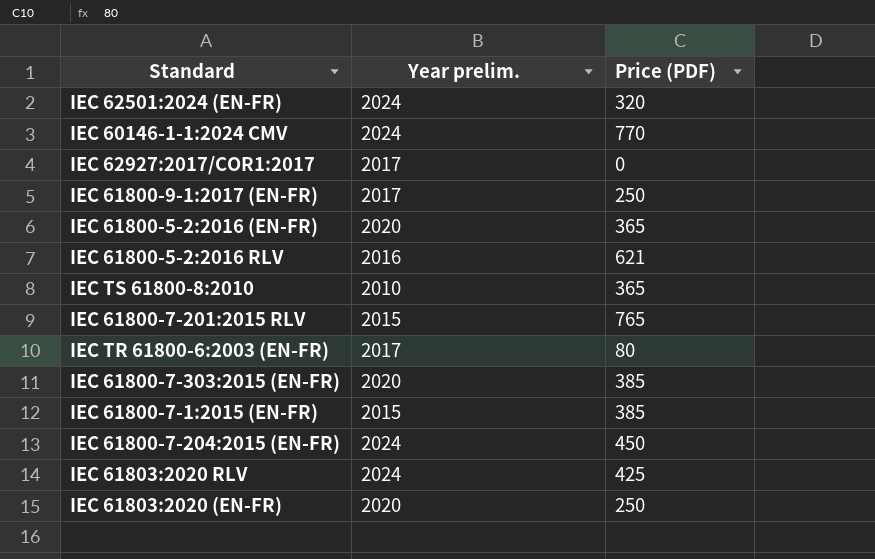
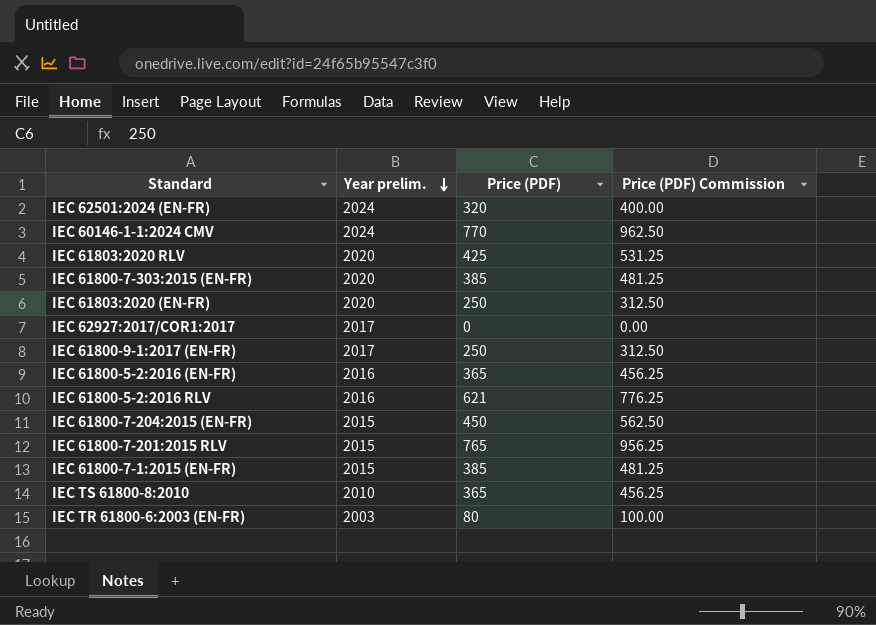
row order: none -> Year prelim. descending
column Price (PDF) Commission | formula: none -> [Price (PDF)] * 1.25
IEC 61803:2020 RLV | Year prelim.: 2024 -> 2020
IEC 61800-5-2:2016 (EN-FR) | Year prelim.: 2020 -> 2016
IEC 61800-7-204:2015 (EN-FR) | Year prelim.: 2024 -> 2015
IEC TR 61800-6:2003 (EN-FR) | Year prelim.: 2017 -> 2003

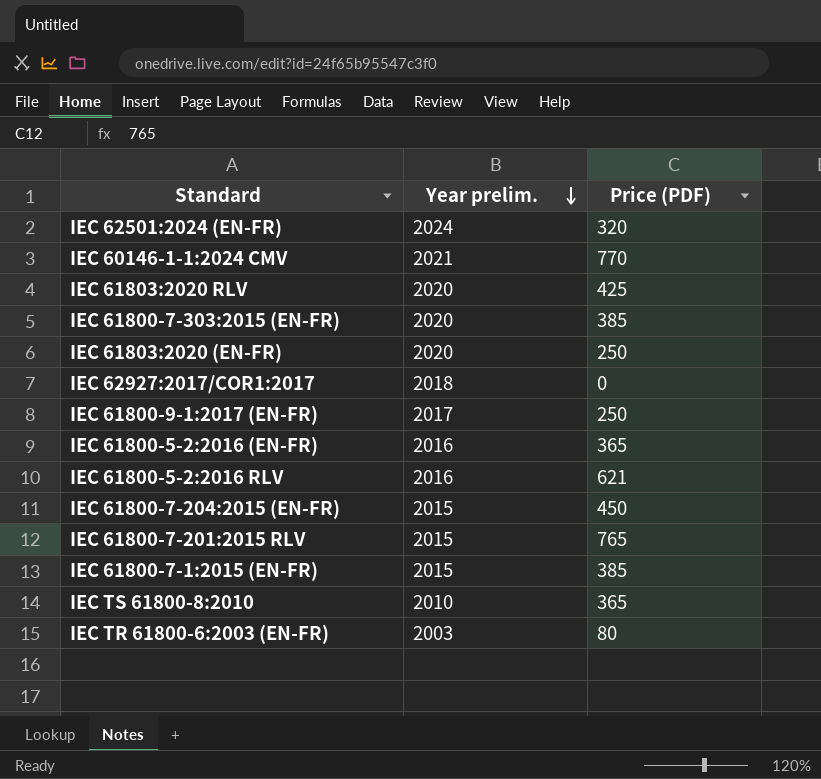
column Price (PDF) Commission | formula: [Price (PDF)] * 1.25 -> none
IEC 60146-1-1:2024 CMV | Year prelim.: 2024 -> 2021
IEC 62927:2017/COR1:2017 | Year prelim.: 2017 -> 2018

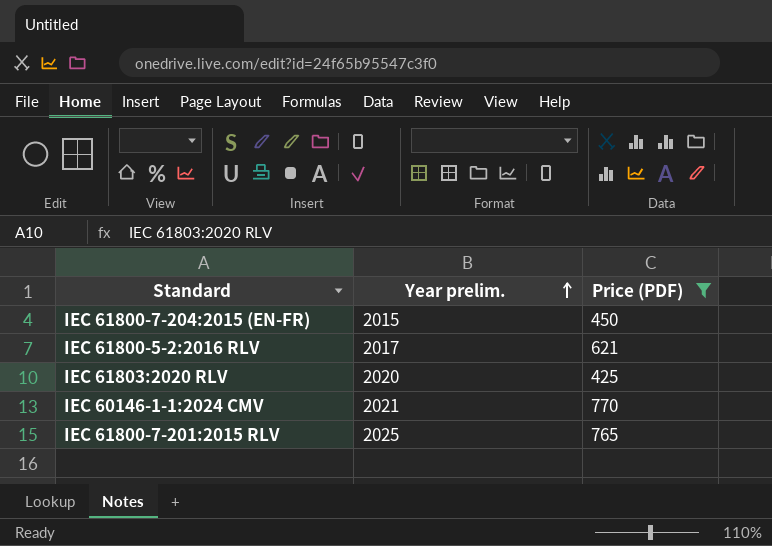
filter: none -> Price (PDF) >= 425
row order: Year prelim. descending -> Year prelim. ascending
IEC 61800-5-2:2016 RLV | Year prelim.: 2016 -> 2017
IEC 61800-7-201:2015 RLV | Year prelim.: 2015 -> 2025

